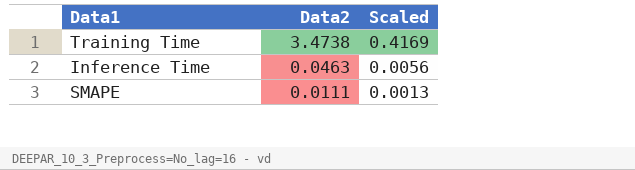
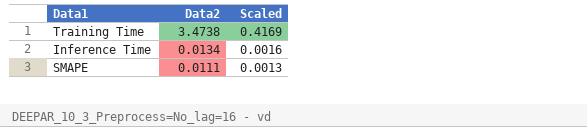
Inference Time | Data2: 0.0463 -> 0.0134
Inference Time | Scaled: 0.0056 -> 0.0016

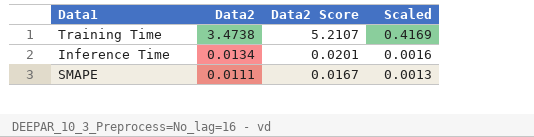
column Data2 Score | formula: none -> [Data2] * 1.5

